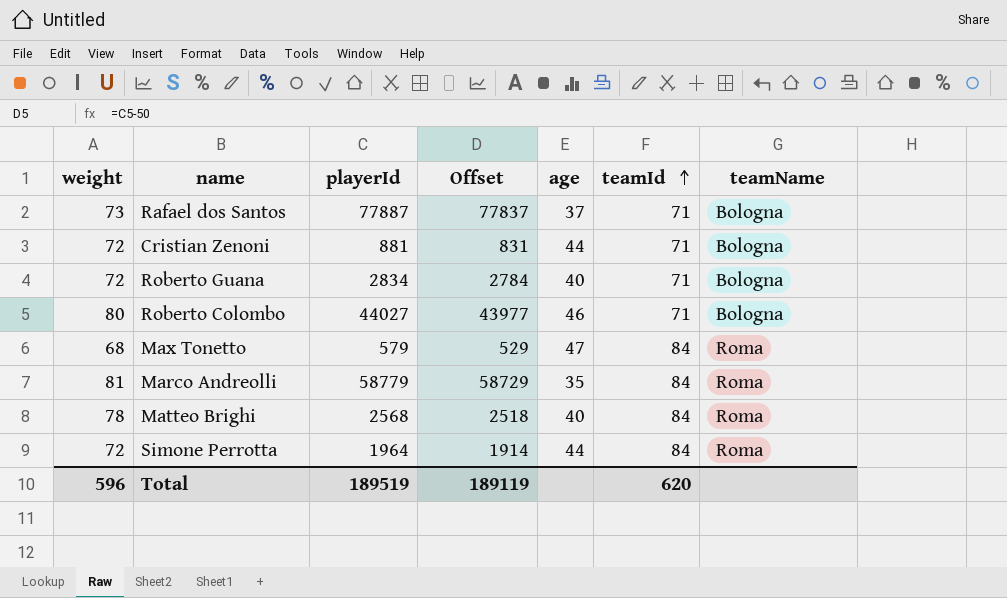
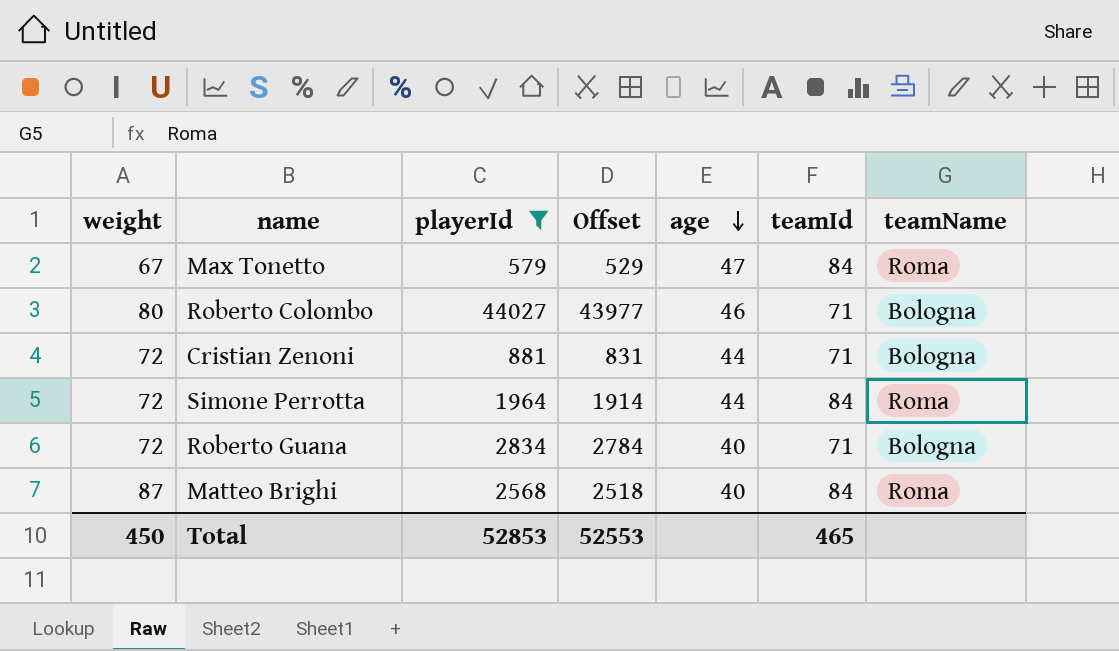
filter: none -> playerId <= 44027
row order: teamId ascending -> age descending
Max Tonetto | weight: 68 -> 67
Matteo Brighi | weight: 78 -> 87
Total | weight: 596 -> 450
Total | playerId: 189519 -> 52853
Total | Offset: 189119 -> 52553
Total | teamId: 620 -> 465

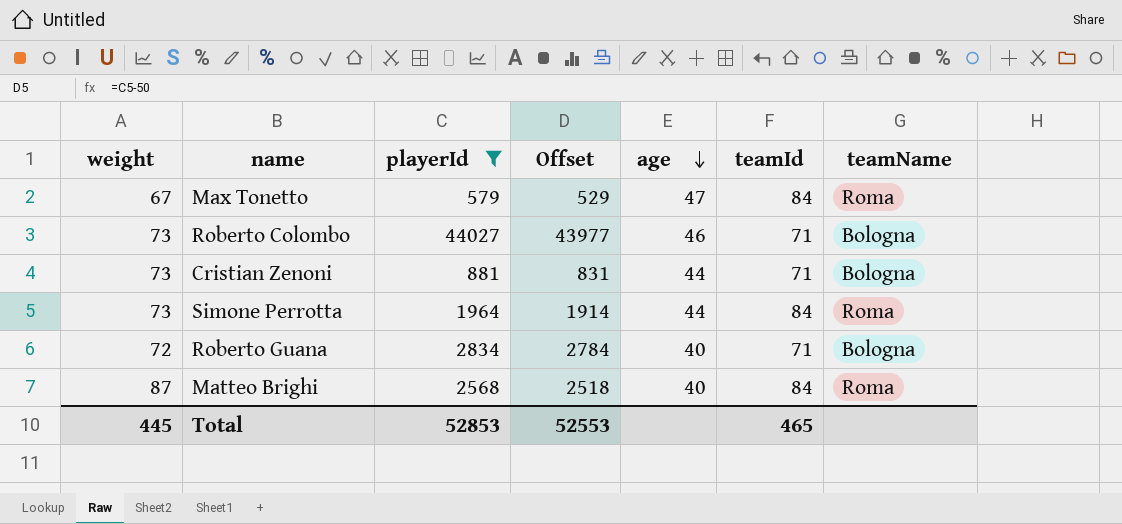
Roberto Colombo | weight: 80 -> 73
Cristian Zenoni | weight: 72 -> 73
Simone Perrotta | weight: 72 -> 73
Total | weight: 450 -> 445

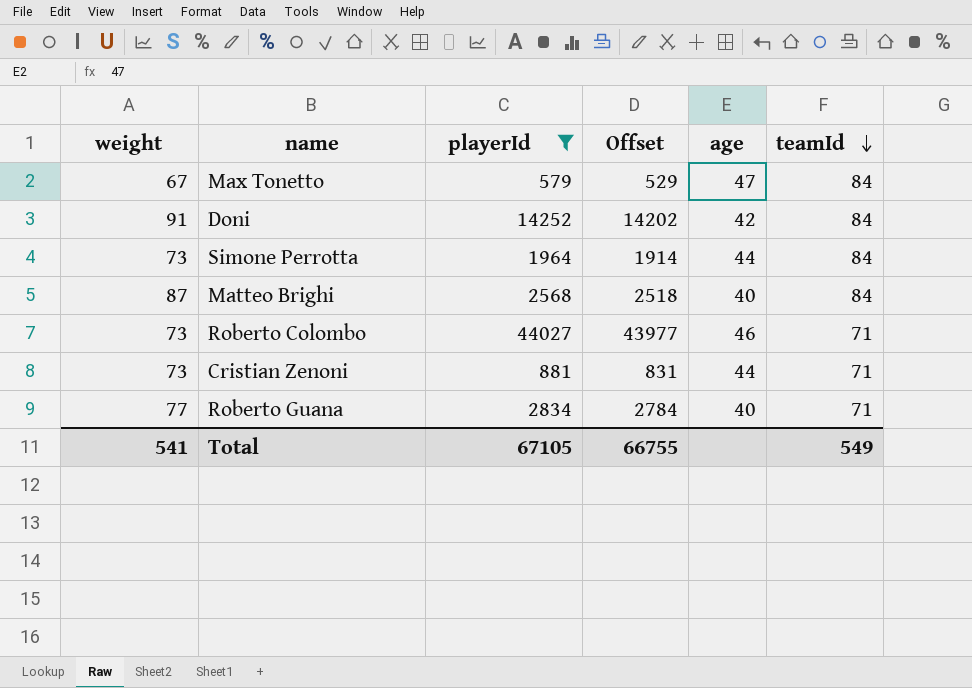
row order: age descending -> teamId descending
column teamName | position: 7 -> none
row Doni: none -> 91 | 14252 | 14202 | 42 | 84
Roberto Guana | weight: 72 -> 77
Total | weight: 445 -> 541
Total | playerId: 52853 -> 67105
Total | Offset: 52553 -> 66755
Total | teamId: 465 -> 549

